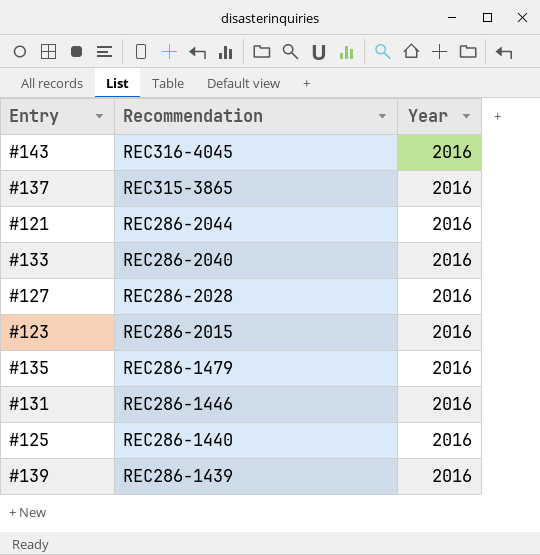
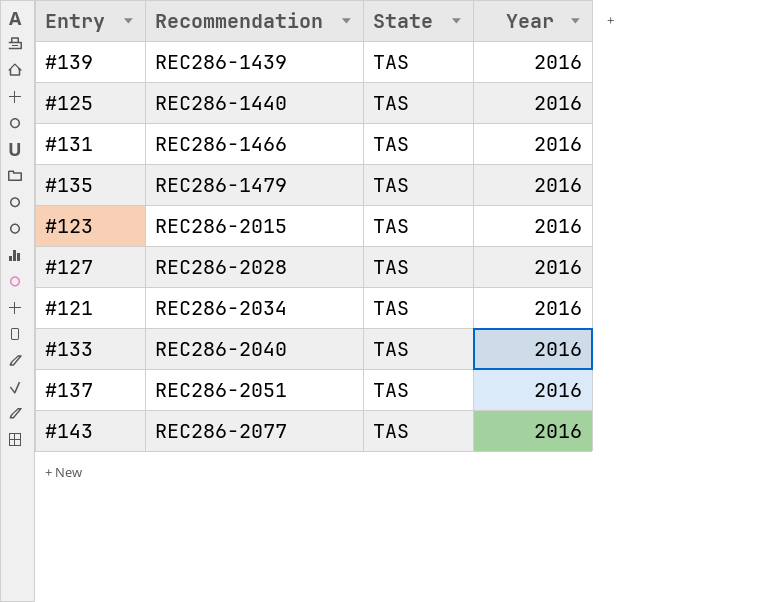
row order: Recommendation descending -> Recommendation ascending
column State | position: none -> 3
#131 | Recommendation: REC286-1446 -> REC286-1466
#121 | Recommendation: REC286-2044 -> REC286-2034
#137 | Recommendation: REC315-3865 -> REC286-2051
#143 | Recommendation: REC316-4045 -> REC286-2077

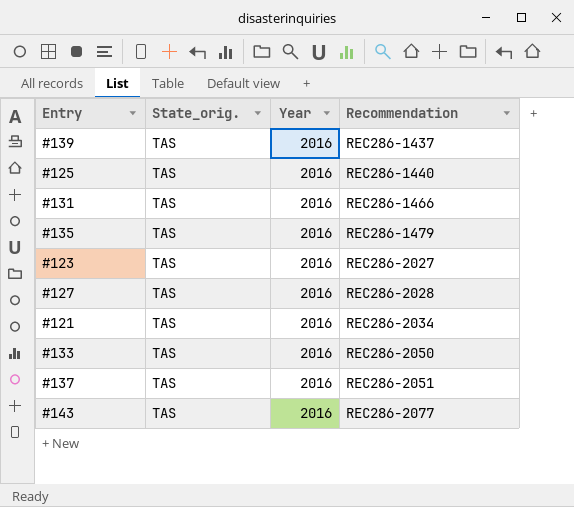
column name: State -> State_orig.
column Recommendation | position: 2 -> 4
#139 | Recommendation: REC286-1439 -> REC286-1437
#123 | Recommendation: REC286-2015 -> REC286-2027
#133 | Recommendation: REC286-2040 -> REC286-2050

